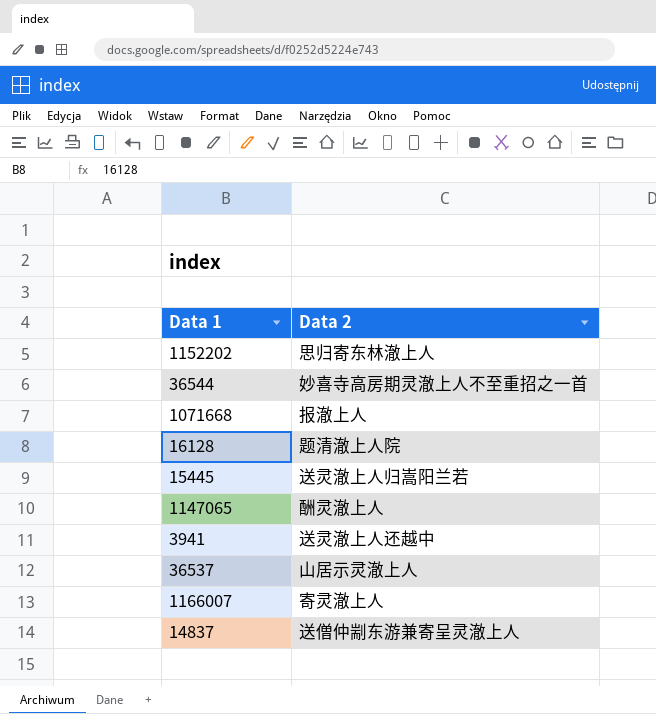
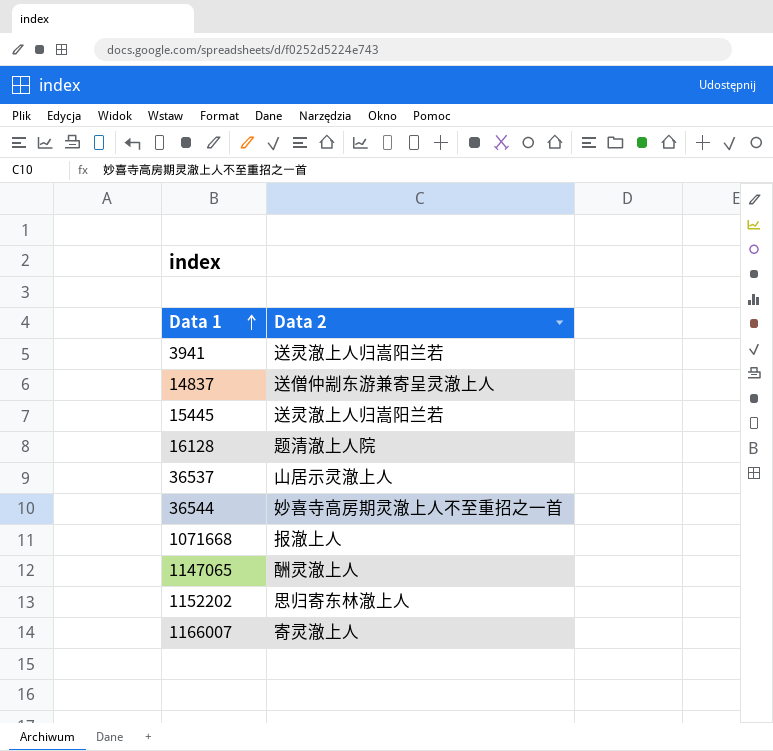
row order: none -> Data 1 ascending
3941 | Data 2: 送灵澈上人还越中 -> 送灵澈上人归嵩阳兰若

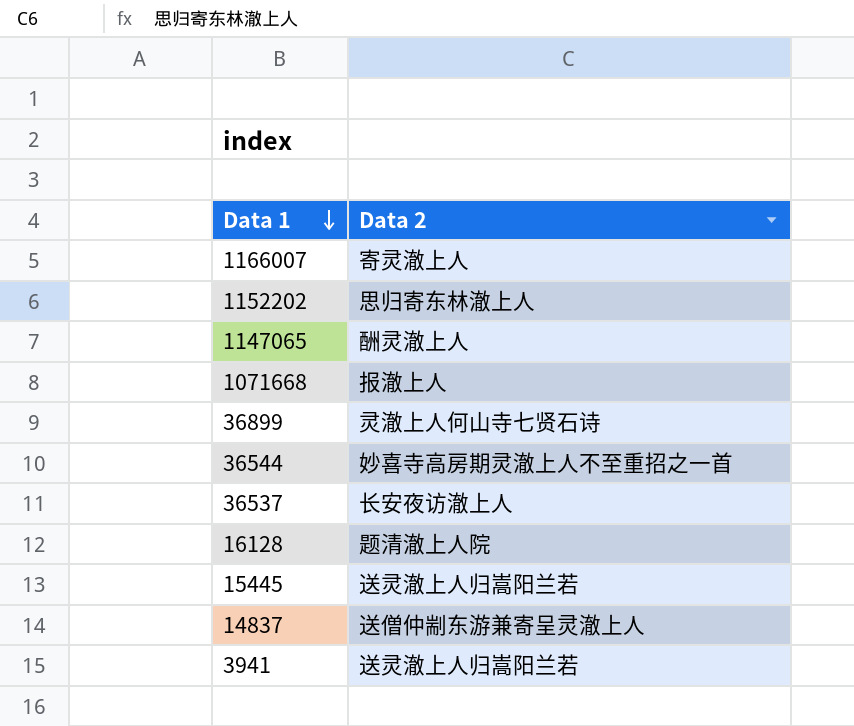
row order: Data 1 ascending -> Data 1 descending
row 36899: none -> 灵澈上人何山寺七贤石诗
36537 | Data 2: 山居示灵澈上人 -> 长安夜访澈上人

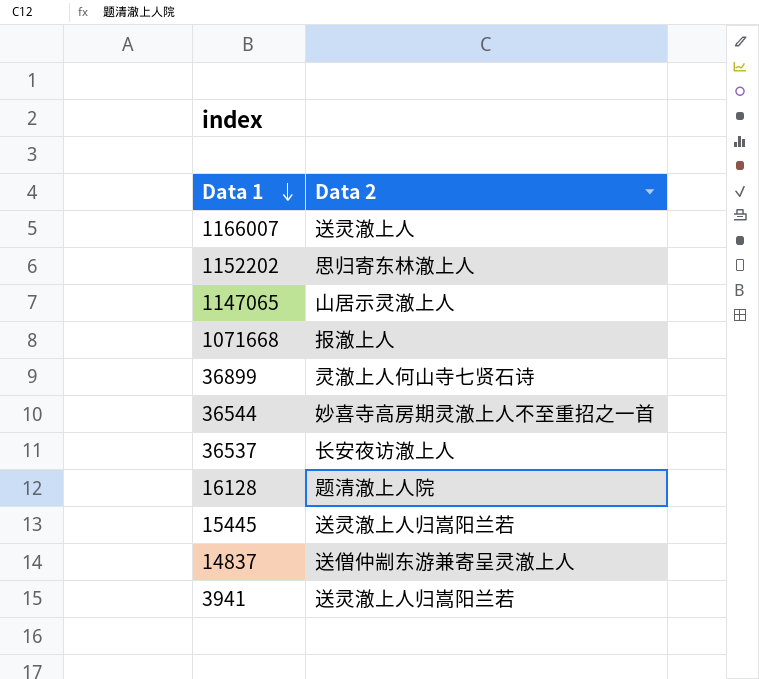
1166007 | Data 2: 寄灵澈上人 -> 送灵澈上人
1147065 | Data 2: 酬灵澈上人 -> 山居示灵澈上人

